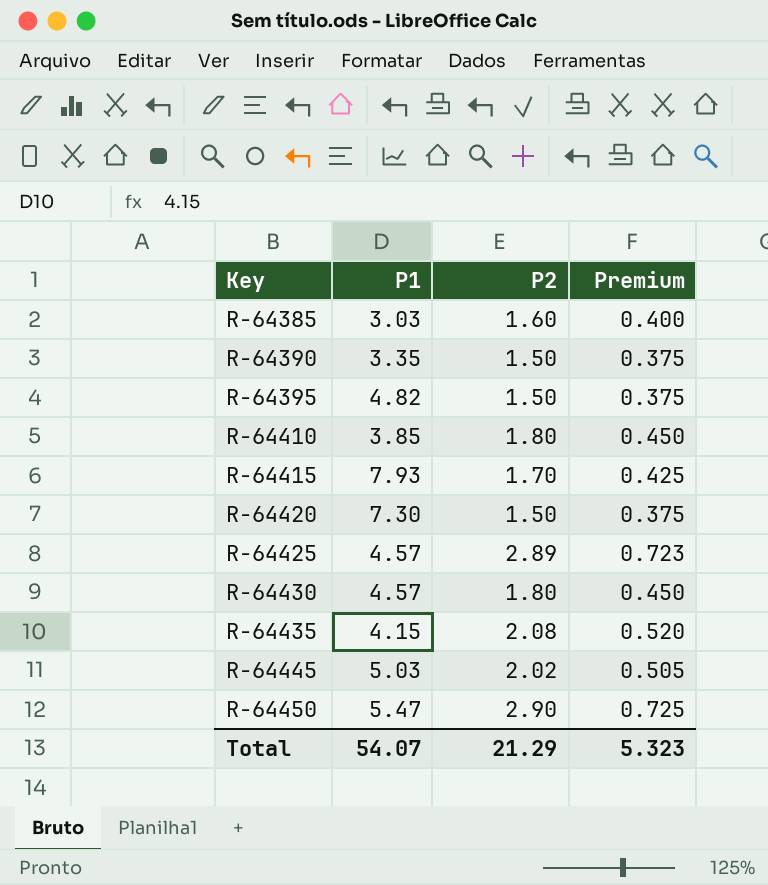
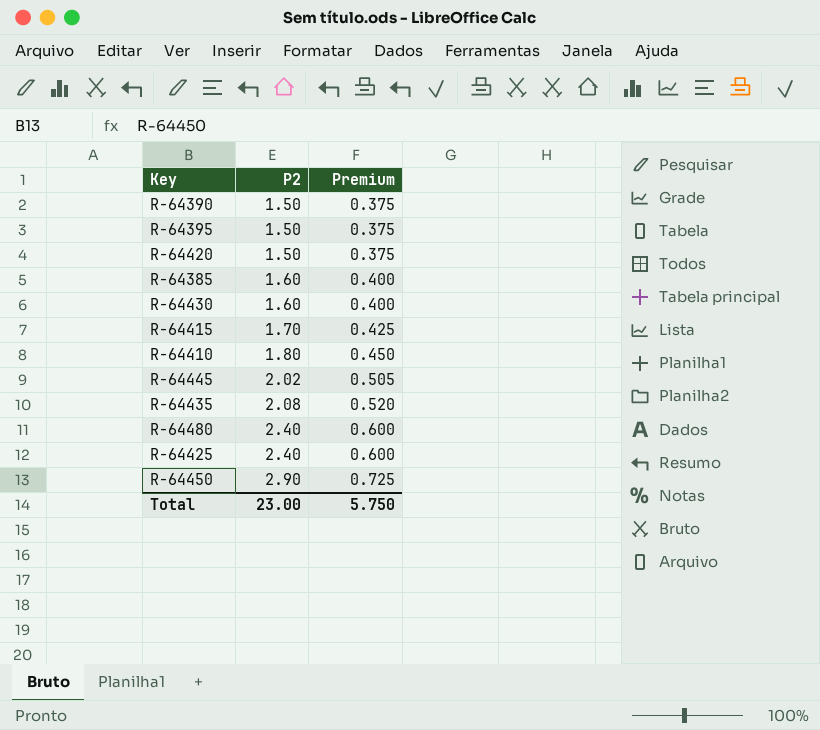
row order: Key ascending -> P2 ascending
column P1 | position: 2 -> none
R-64430 | P2: 1.80 -> 1.60
R-64430 | Premium: 0.450 -> 0.400
row R-64480: none -> 2.40 | 0.600
R-64425 | P2: 2.89 -> 2.40
R-64425 | Premium: 0.723 -> 0.600
Total | P2: 21.29 -> 23.00
Total | Premium: 5.323 -> 5.750

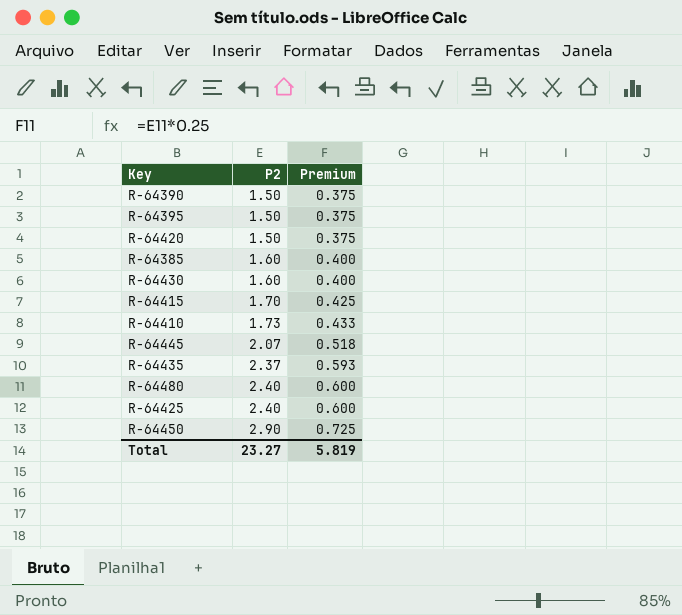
R-64410 | P2: 1.80 -> 1.73
R-64410 | Premium: 0.450 -> 0.433
R-64445 | P2: 2.02 -> 2.07
R-64445 | Premium: 0.505 -> 0.518
R-64435 | P2: 2.08 -> 2.37
R-64435 | Premium: 0.520 -> 0.593
Total | P2: 23.00 -> 23.27
Total | Premium: 5.750 -> 5.819

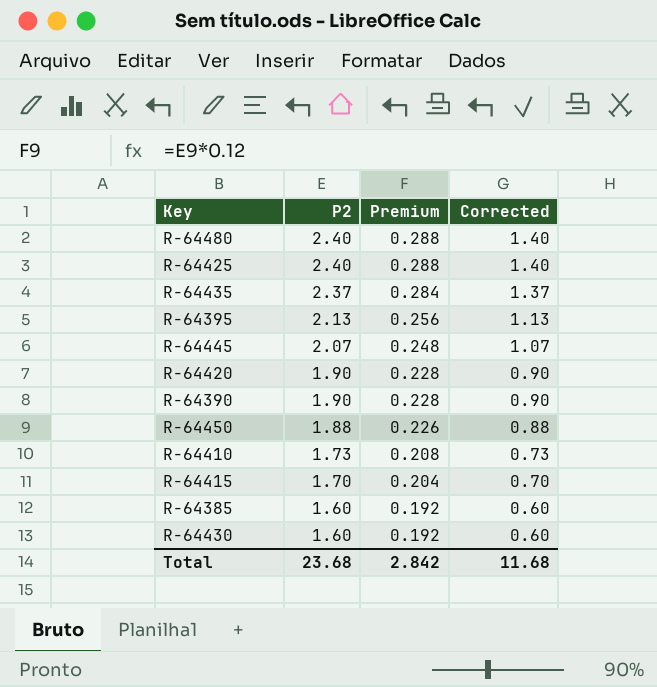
row order: P2 ascending -> P2 descending
column Premium | formula: [P2] * 0.25 -> [P2] * 0.12
column Corrected | formula: none -> [P2] - 1
R-64395 | P2: 1.50 -> 2.13
R-64420 | P2: 1.50 -> 1.90
R-64390 | P2: 1.50 -> 1.90
R-64450 | P2: 2.90 -> 1.88
Total | P2: 23.27 -> 23.68
Total | Premium: 5.819 -> 2.842

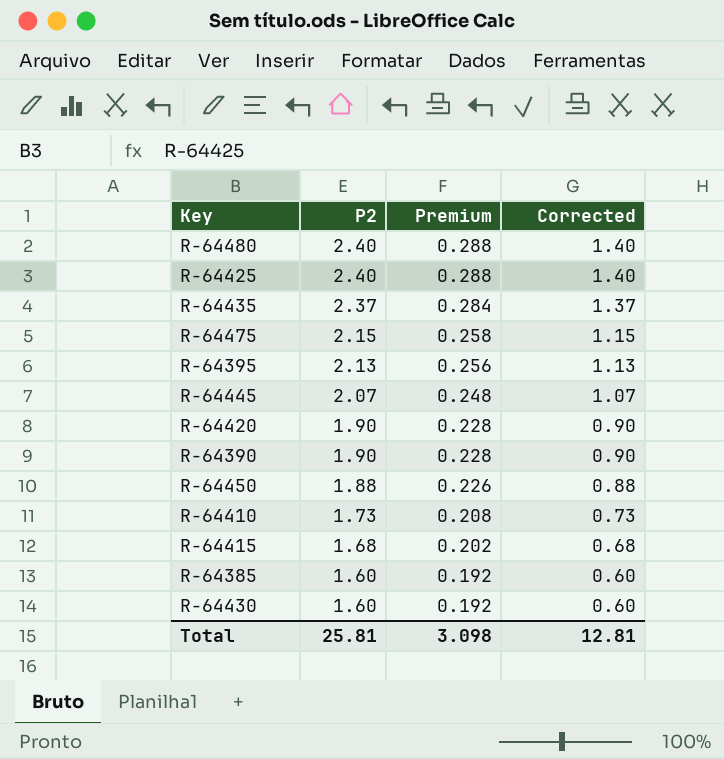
row R-64475: none -> 2.15 | 0.258 | 1.15
R-64415 | P2: 1.70 -> 1.68
R-64415 | Premium: 0.204 -> 0.202
R-64415 | Corrected: 0.70 -> 0.68
Total | P2: 23.68 -> 25.81
Total | Premium: 2.842 -> 3.098
Total | Corrected: 11.68 -> 12.81

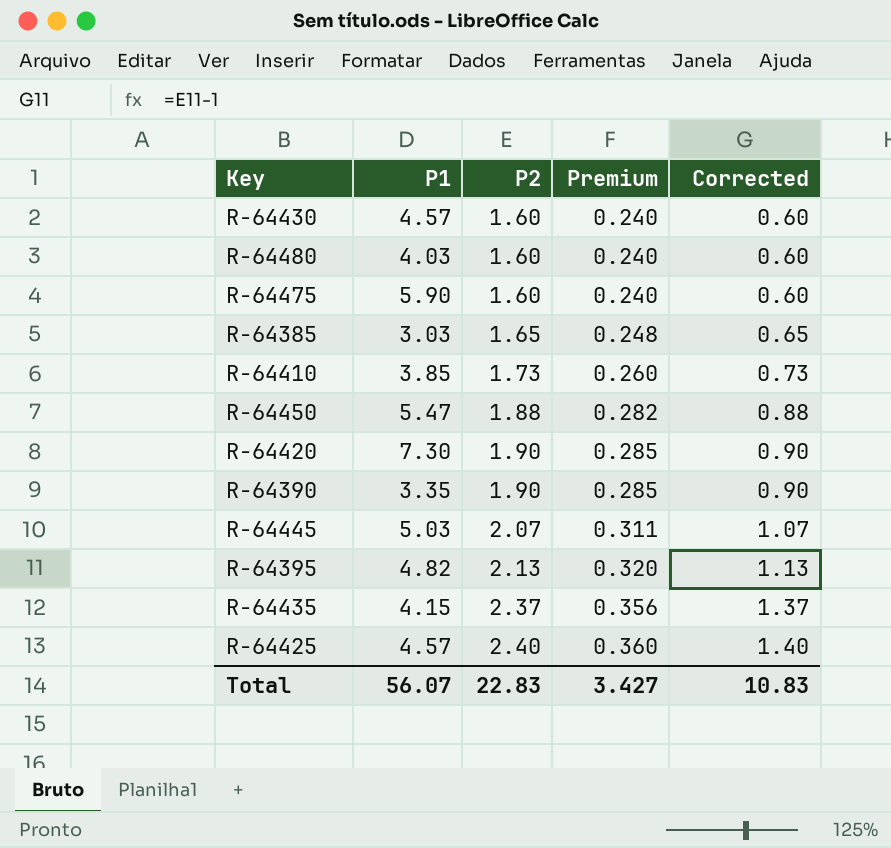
row order: P2 descending -> P2 ascending
column P1 | position: none -> 2
column Premium | formula: [P2] * 0.12 -> [P2] * 0.15
row R-64415: 1.68 | 0.202 | 0.68 -> none
R-64480 | P2: 2.40 -> 1.60
R-64480 | Corrected: 1.40 -> 0.60
R-64475 | P2: 2.15 -> 1.60
R-64475 | Corrected: 1.15 -> 0.60
R-64385 | P2: 1.60 -> 1.65
R-64385 | Corrected: 0.60 -> 0.65
Total | P2: 25.81 -> 22.83
Total | Premium: 3.098 -> 3.427
Total | Corrected: 12.81 -> 10.83

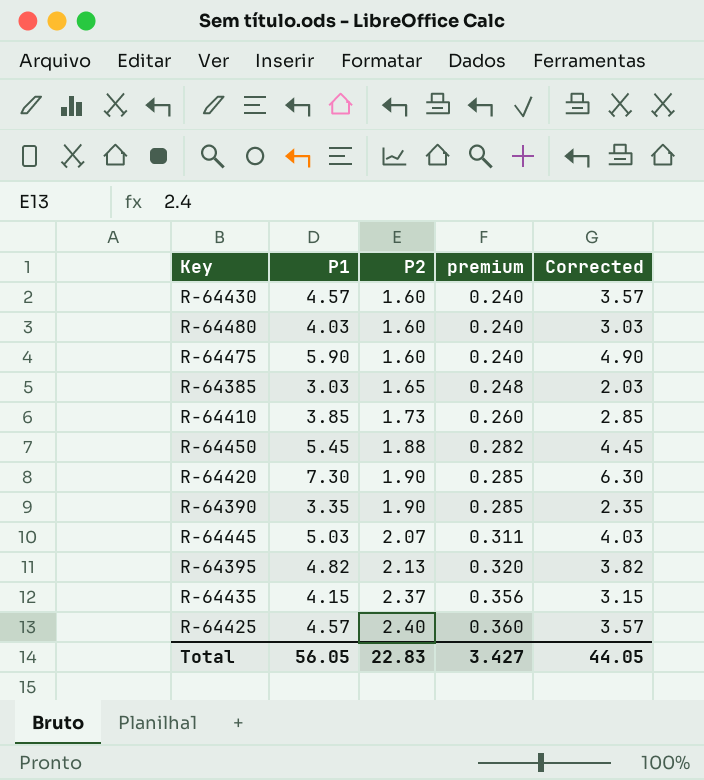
column name: Premium -> premium
column Corrected | formula: [P2] - 1 -> [P1] - 1
R-64450 | P1: 5.47 -> 5.45
Total | P1: 56.07 -> 56.05
Total | Corrected: 10.83 -> 44.05

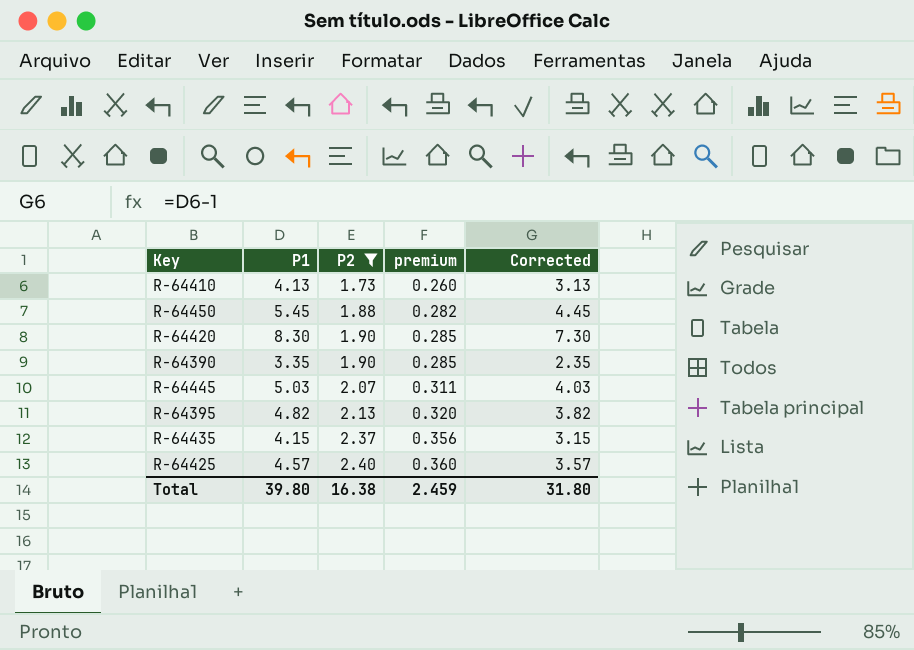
filter: none -> P2 >= 1.73
R-64410 | P1: 3.85 -> 4.13
R-64410 | Corrected: 2.85 -> 3.13
R-64420 | P1: 7.30 -> 8.30
R-64420 | Corrected: 6.30 -> 7.30
Total | P1: 56.05 -> 39.80
Total | P2: 22.83 -> 16.38
Total | premium: 3.427 -> 2.459
Total | Corrected: 44.05 -> 31.80

